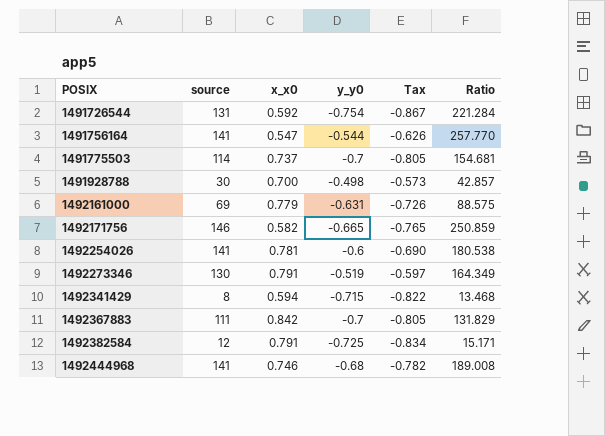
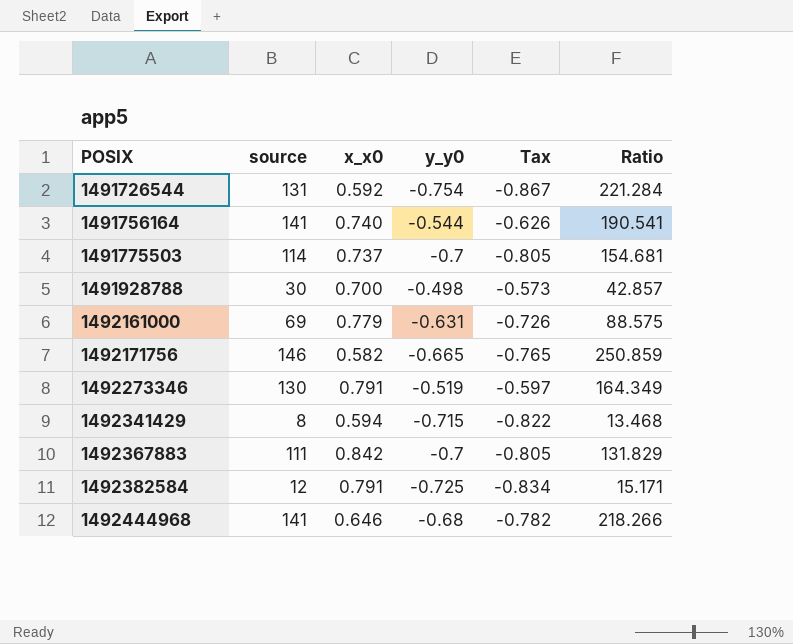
row 1492254026: 141 | 0.781 | -0.6 | -0.690 | 180.538 -> none
1491756164 | x_x0: 0.547 -> 0.740
1491756164 | Ratio: 257.770 -> 190.541
1492444968 | x_x0: 0.746 -> 0.646
1492444968 | Ratio: 189.008 -> 218.266

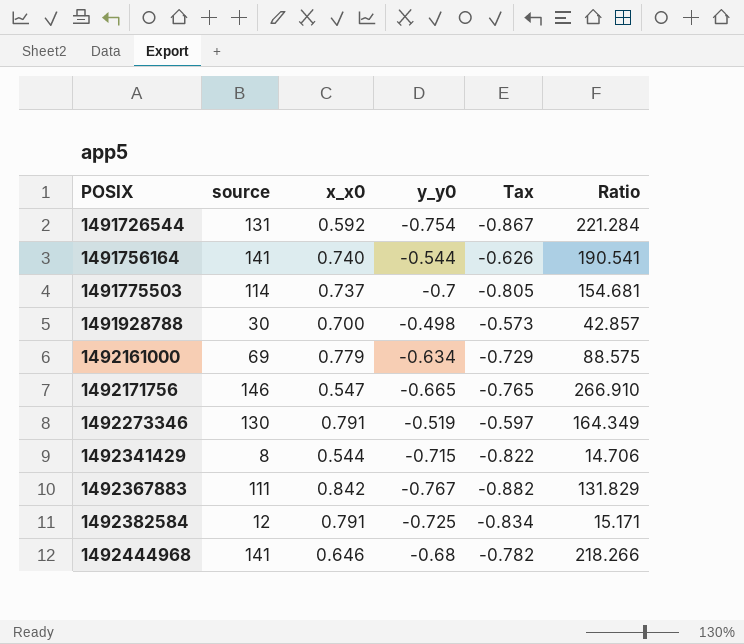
1492161000 | y_y0: -0.631 -> -0.634
1492161000 | Tax: -0.726 -> -0.729
1492171756 | x_x0: 0.582 -> 0.547
1492171756 | Ratio: 250.859 -> 266.910
1492341429 | x_x0: 0.594 -> 0.544
1492341429 | Ratio: 13.468 -> 14.706
1492367883 | y_y0: -0.7 -> -0.767
1492367883 | Tax: -0.805 -> -0.882

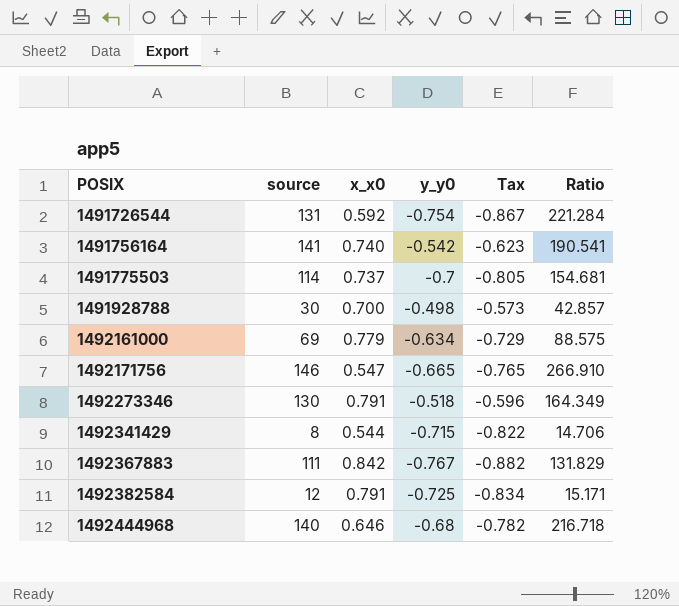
1491756164 | y_y0: -0.544 -> -0.542
1491756164 | Tax: -0.626 -> -0.623
1492273346 | y_y0: -0.519 -> -0.518
1492273346 | Tax: -0.597 -> -0.596
1492444968 | source: 141 -> 140
1492444968 | Ratio: 218.266 -> 216.718

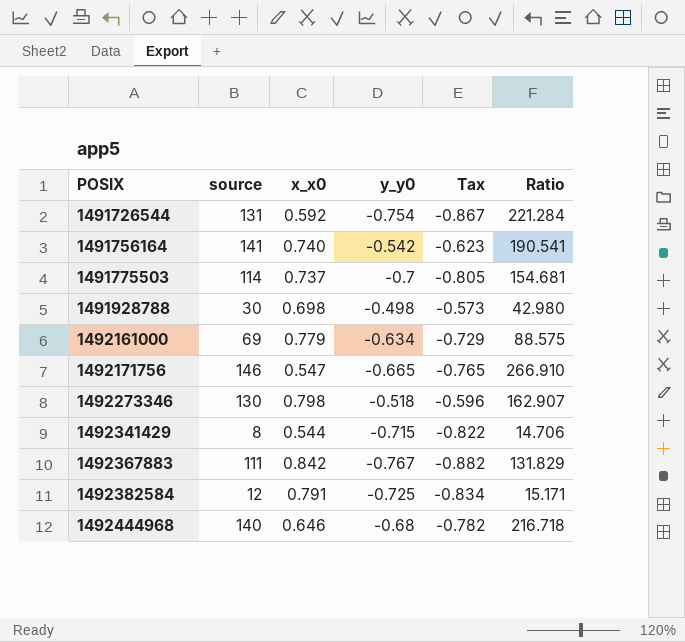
1491928788 | x_x0: 0.700 -> 0.698
1491928788 | Ratio: 42.857 -> 42.980
1492273346 | x_x0: 0.791 -> 0.798
1492273346 | Ratio: 164.349 -> 162.907

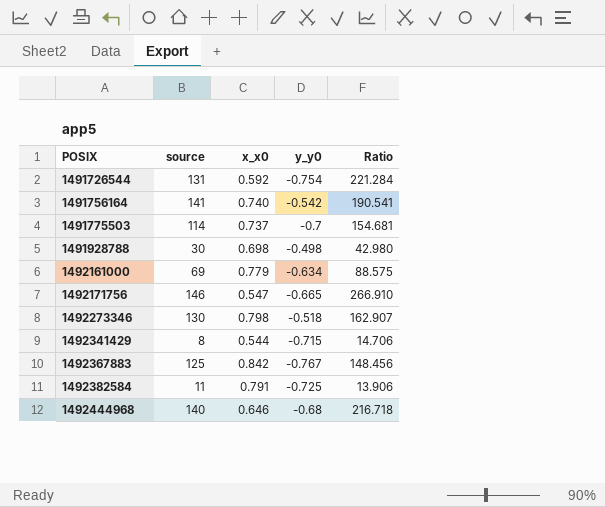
column Tax | formula: [y_y0] * 1.15 -> none
1492367883 | source: 111 -> 125
1492367883 | Ratio: 131.829 -> 148.456
1492382584 | source: 12 -> 11
1492382584 | Ratio: 15.171 -> 13.906

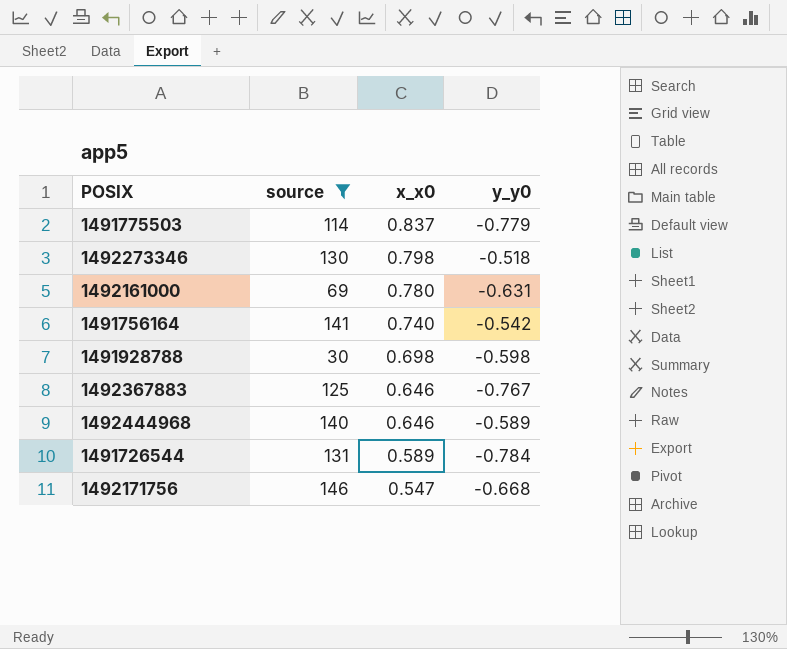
filter: none -> source >= 30
row order: POSIX ascending -> x_x0 descending
column Ratio | formula: [source] / [x_x0] -> none
1491775503 | x_x0: 0.737 -> 0.837
1491775503 | y_y0: -0.7 -> -0.779
1492161000 | x_x0: 0.779 -> 0.780
1492161000 | y_y0: -0.634 -> -0.631
1491928788 | y_y0: -0.498 -> -0.598
1492367883 | x_x0: 0.842 -> 0.646
1492444968 | y_y0: -0.68 -> -0.589
1491726544 | x_x0: 0.592 -> 0.589
1491726544 | y_y0: -0.754 -> -0.784
1492171756 | y_y0: -0.665 -> -0.668

